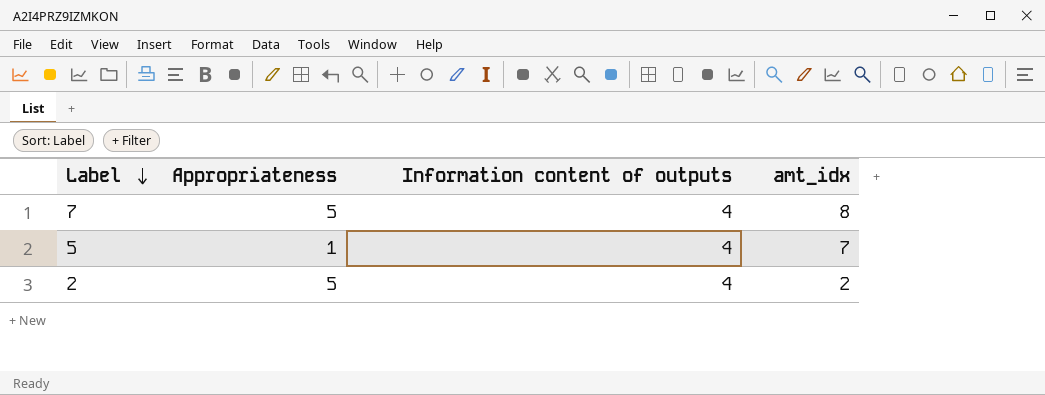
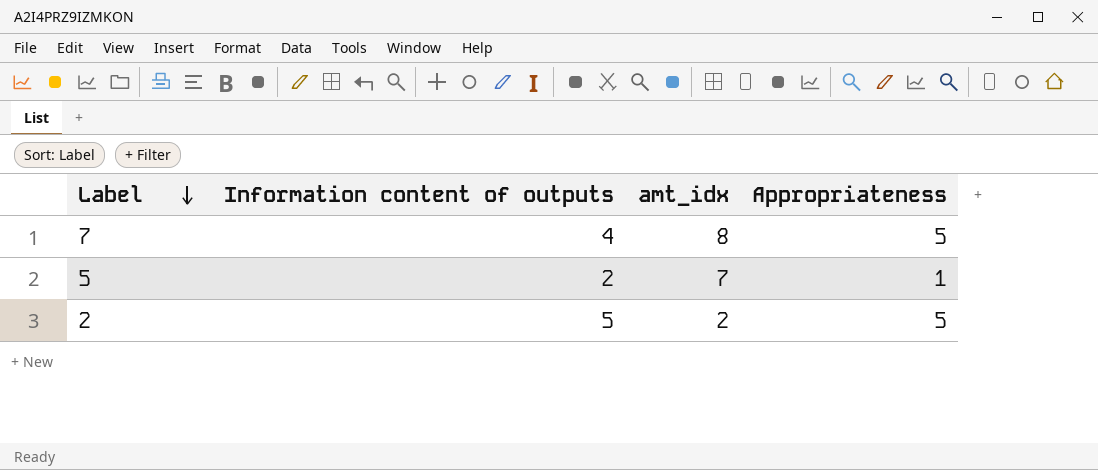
column Appropriateness | position: 2 -> 4
5 | Information content of outputs: 4 -> 2
2 | Information content of outputs: 4 -> 5

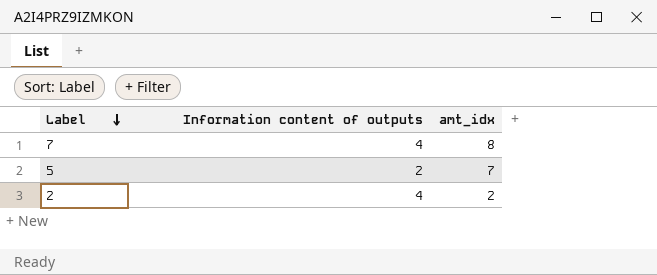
column Appropriateness | position: 4 -> none
2 | Information content of outputs: 5 -> 4

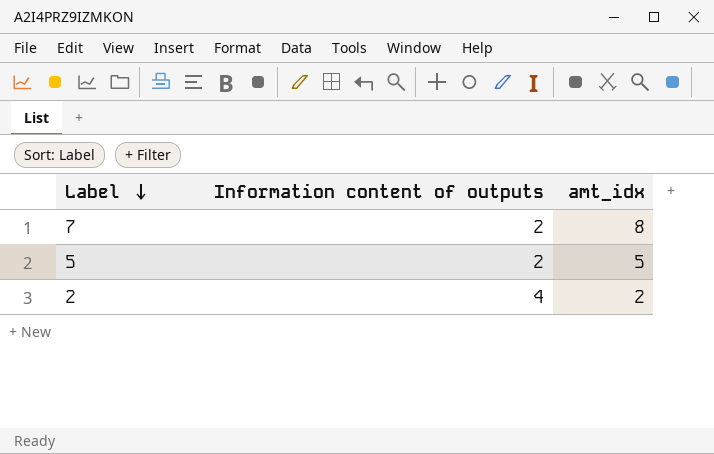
7 | Information content of outputs: 4 -> 2
5 | amt_idx: 7 -> 5

